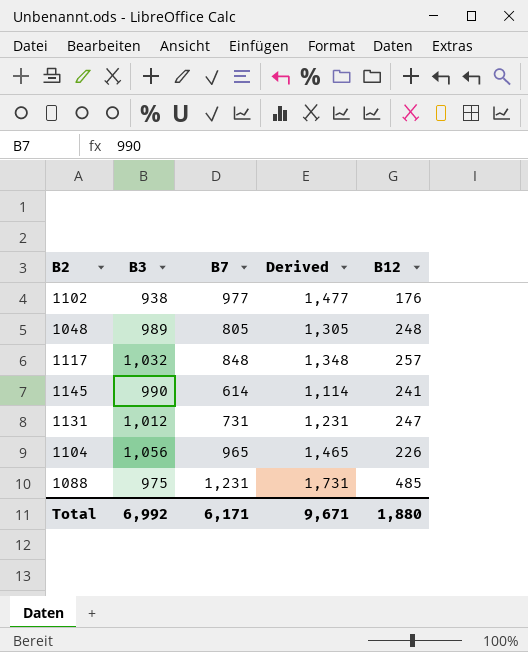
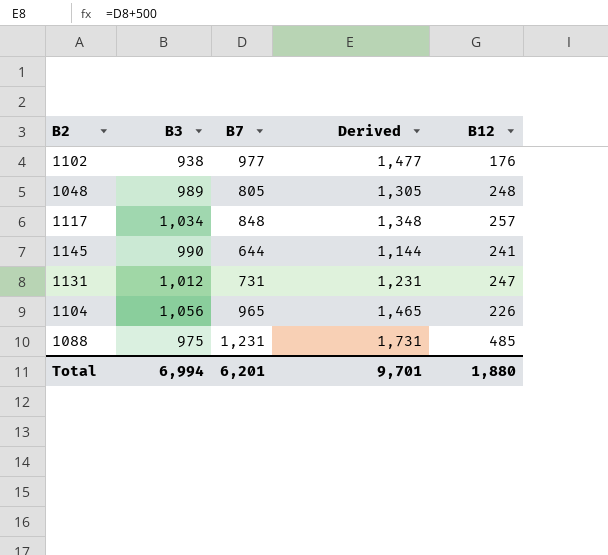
1117 | B3: 1,032 -> 1,034
1145 | B7: 614 -> 644
1145 | Derived: 1,114 -> 1,144
Total | B3: 6,992 -> 6,994
Total | B7: 6,171 -> 6,201
Total | Derived: 9,671 -> 9,701

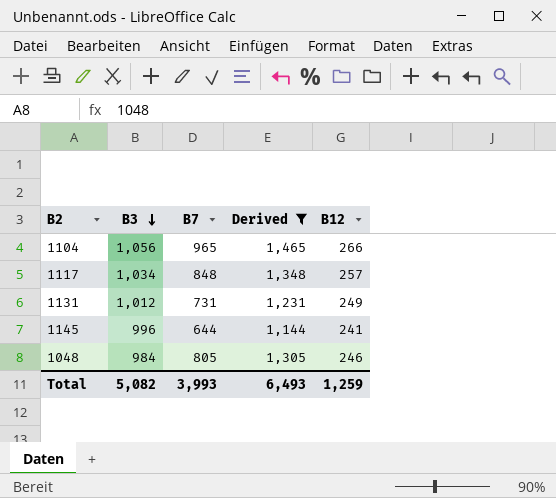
filter: none -> Derived <= 1,465
row order: none -> B3 descending
1104 | B12: 226 -> 266
1131 | B12: 247 -> 249
1145 | B3: 990 -> 996
1048 | B3: 989 -> 984
1048 | B12: 248 -> 246
Total | B3: 6,994 -> 5,082
Total | B7: 6,201 -> 3,993
Total | Derived: 9,701 -> 6,493
Total | B12: 1,880 -> 1,259

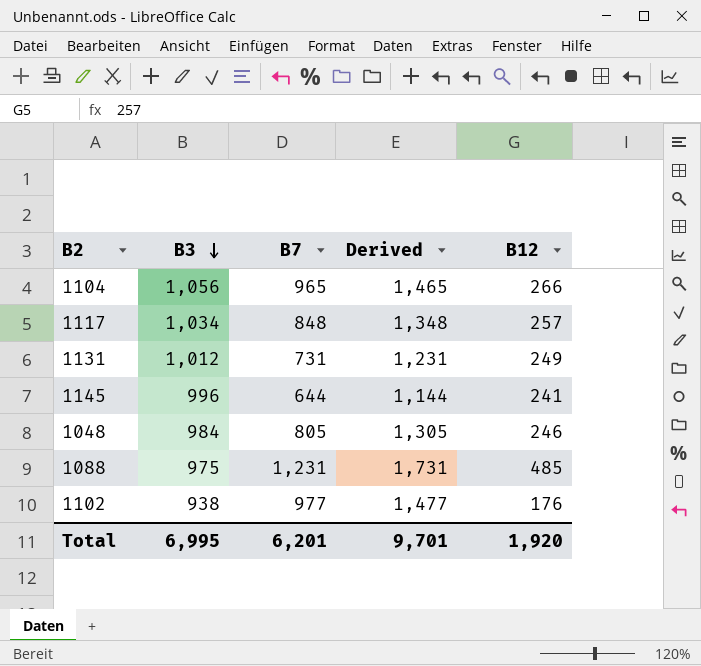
filter: Derived <= 1,465 -> none
Total | B3: 5,082 -> 6,995
Total | B7: 3,993 -> 6,201
Total | Derived: 6,493 -> 9,701
Total | B12: 1,259 -> 1,920

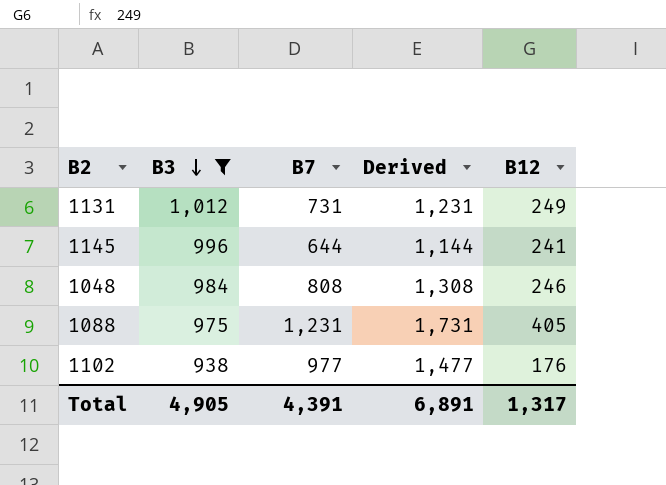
filter: none -> B3 <= 1,012
1048 | B7: 805 -> 808
1048 | Derived: 1,305 -> 1,308
1088 | B12: 485 -> 405
Total | B3: 6,995 -> 4,905
Total | B7: 6,201 -> 4,391
Total | Derived: 9,701 -> 6,891
Total | B12: 1,920 -> 1,317

